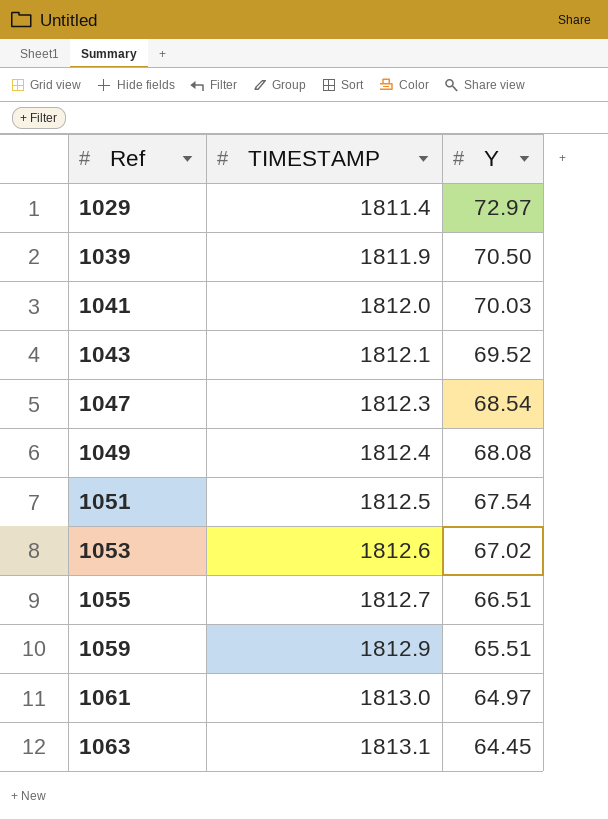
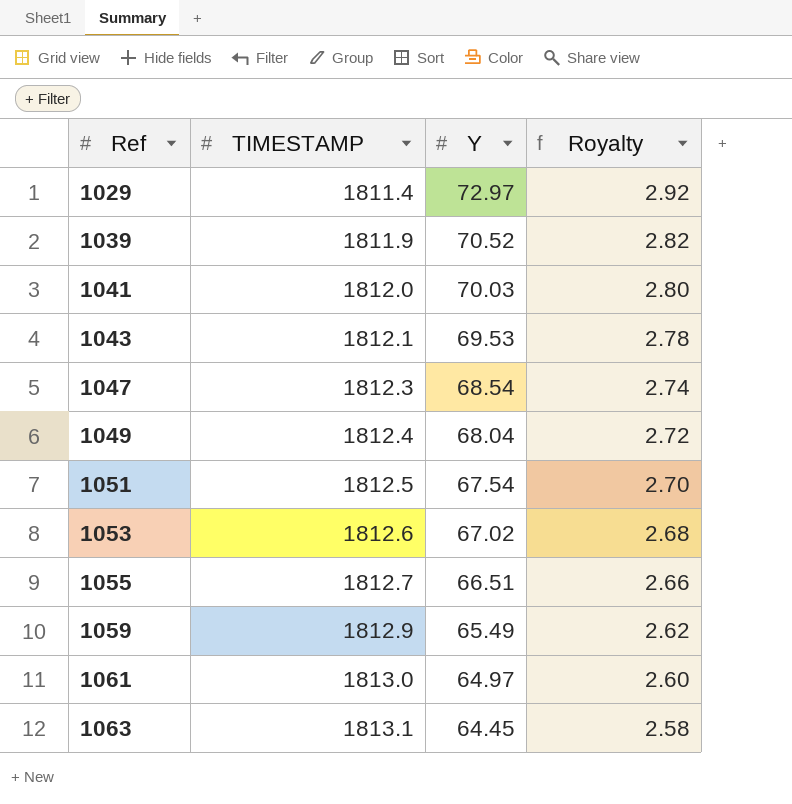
column Royalty | formula: none -> [Y] * 0.04
1039 | Y: 70.50 -> 70.52
1043 | Y: 69.52 -> 69.53
1049 | Y: 68.08 -> 68.04
1059 | Y: 65.51 -> 65.49

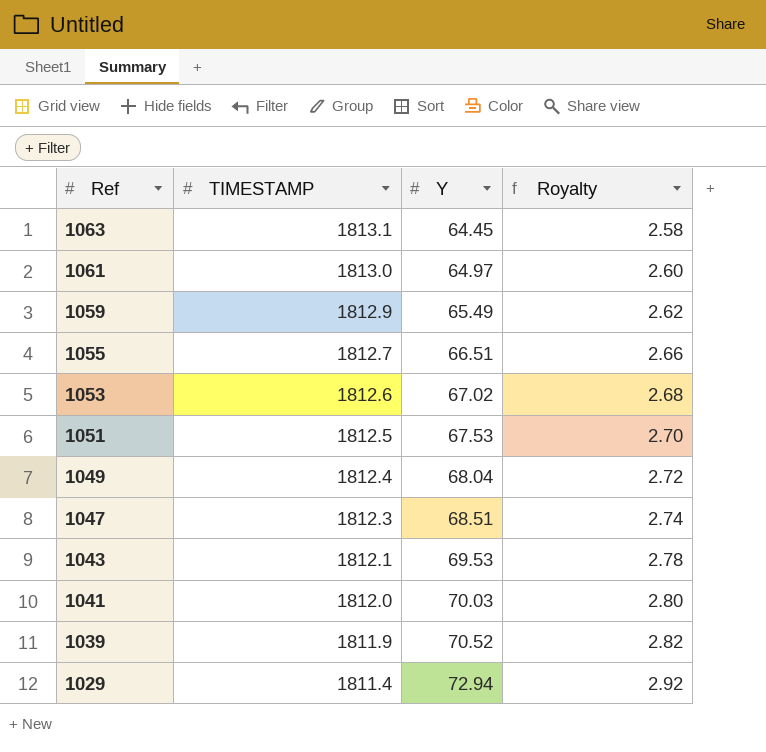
row order: Ref ascending -> Ref descending
1051 | Y: 67.54 -> 67.53
1047 | Y: 68.54 -> 68.51
1029 | Y: 72.97 -> 72.94

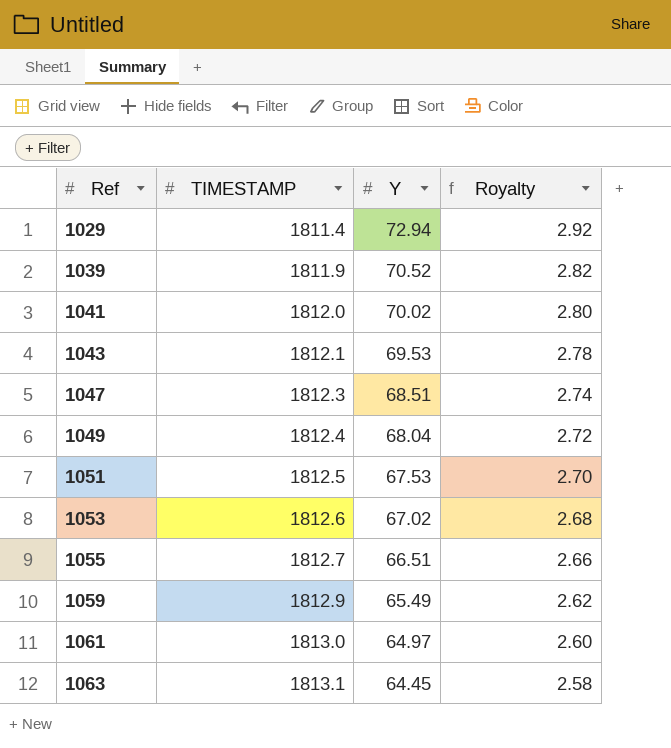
row order: Ref descending -> Ref ascending
1041 | Y: 70.03 -> 70.02

